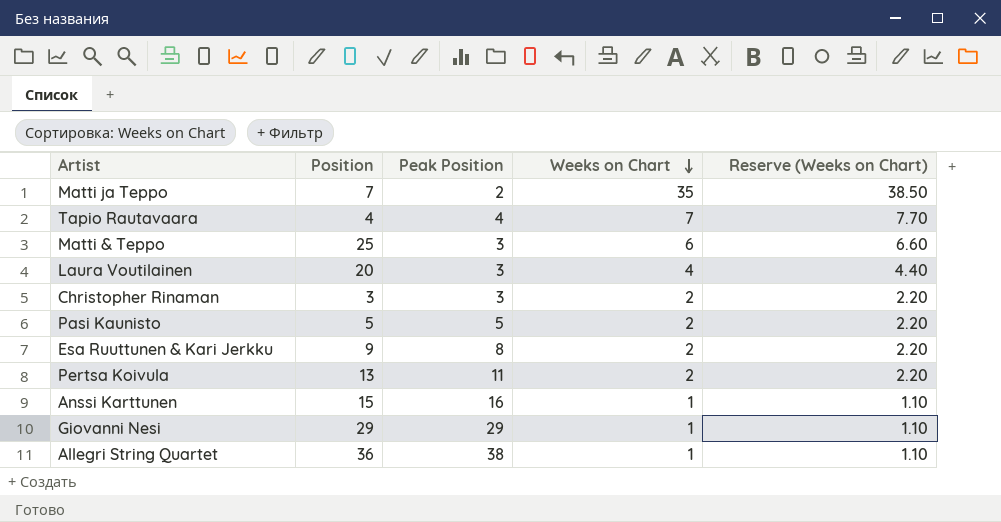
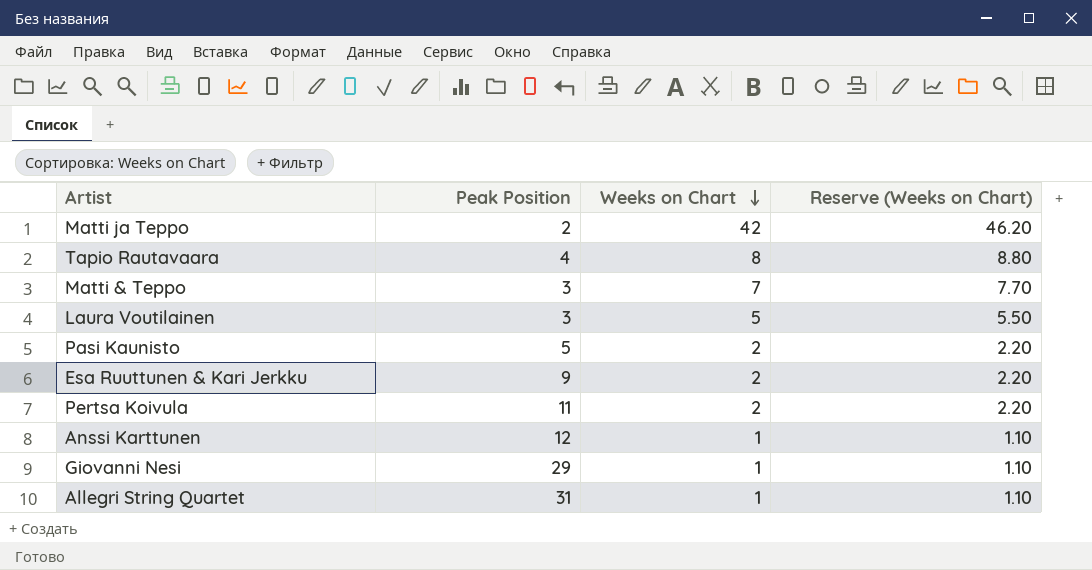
column Position | position: 2 -> none
row Christopher Rinaman: 3 | 3 | 2 | 2.20 -> none
Matti ja Teppo | Weeks on Chart: 35 -> 42
Matti ja Teppo | Reserve (Weeks on Chart): 38.50 -> 46.20
Tapio Rautavaara | Weeks on Chart: 7 -> 8
Tapio Rautavaara | Reserve (Weeks on Chart): 7.70 -> 8.80
Matti & Teppo | Weeks on Chart: 6 -> 7
Matti & Teppo | Reserve (Weeks on Chart): 6.60 -> 7.70
Laura Voutilainen | Weeks on Chart: 4 -> 5
Laura Voutilainen | Reserve (Weeks on Chart): 4.40 -> 5.50
Esa Ruuttunen & Kari Jerkku | Peak Position: 8 -> 9
Anssi Karttunen | Peak Position: 16 -> 12
Allegri String Quartet | Peak Position: 38 -> 31

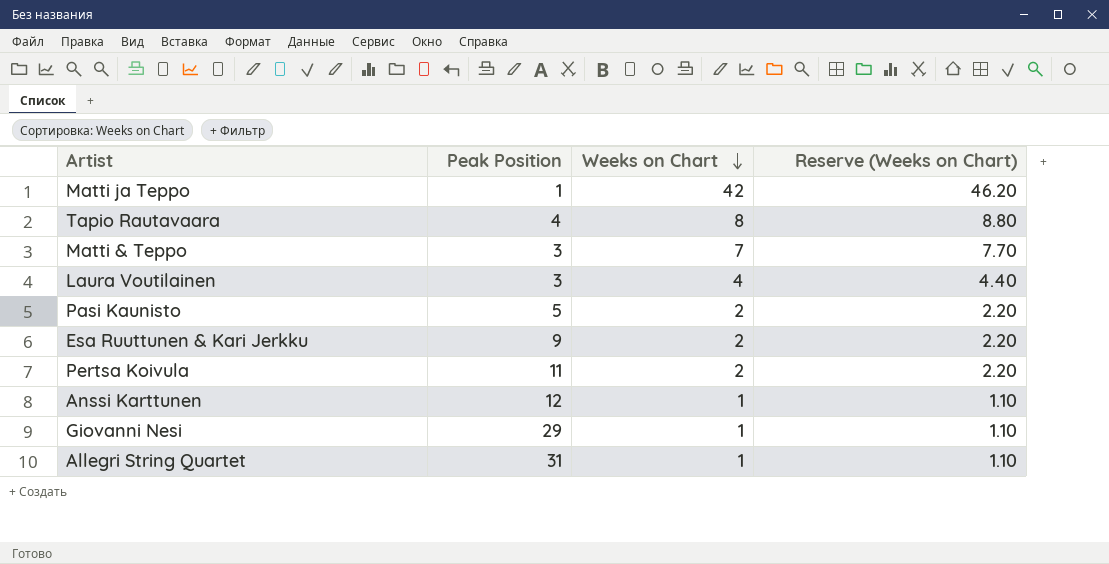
Matti ja Teppo | Peak Position: 2 -> 1
Laura Voutilainen | Weeks on Chart: 5 -> 4
Laura Voutilainen | Reserve (Weeks on Chart): 5.50 -> 4.40

